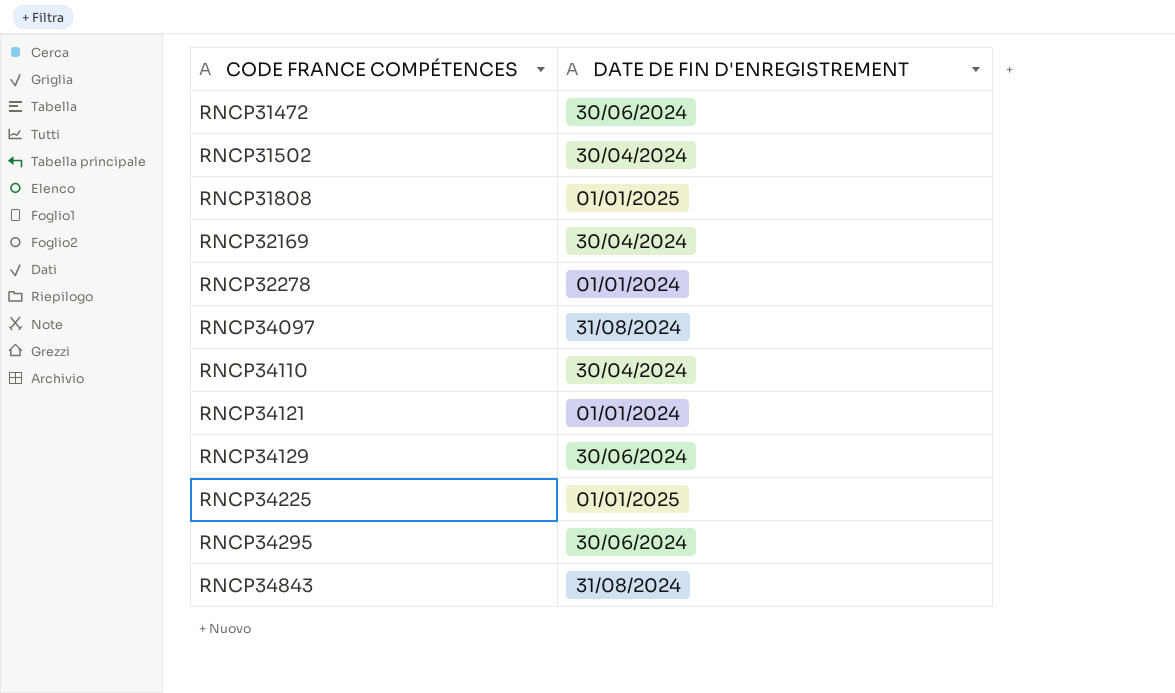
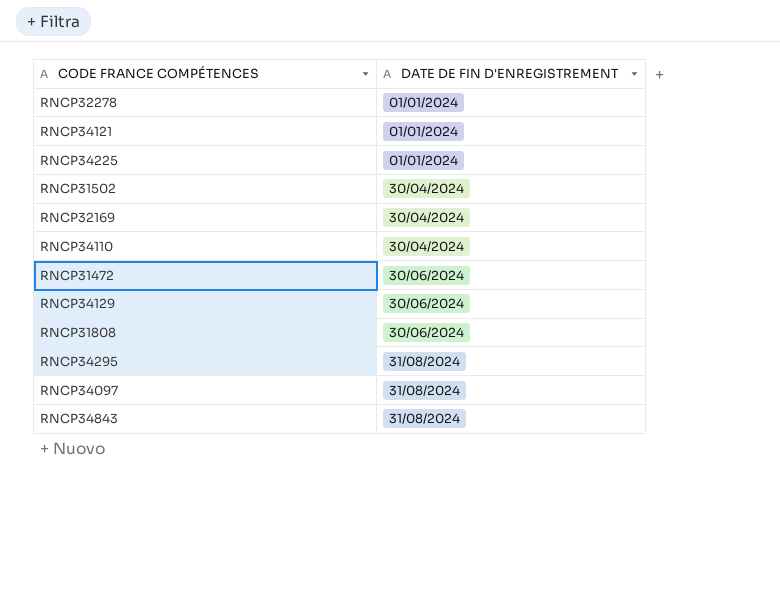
row order: CODE FRANCE COMPÉTENCES ascending -> DATE DE FIN D'ENREGISTREMENT ascending
RNCP34225 | DATE DE FIN D'ENREGISTREMENT: 01/01/2025 -> 01/01/2024
RNCP31808 | DATE DE FIN D'ENREGISTREMENT: 01/01/2025 -> 30/06/2024
RNCP34295 | DATE DE FIN D'ENREGISTREMENT: 30/06/2024 -> 31/08/2024

